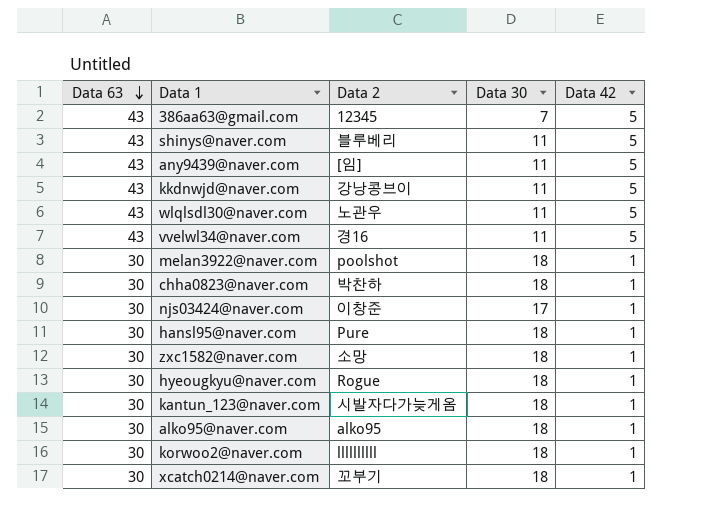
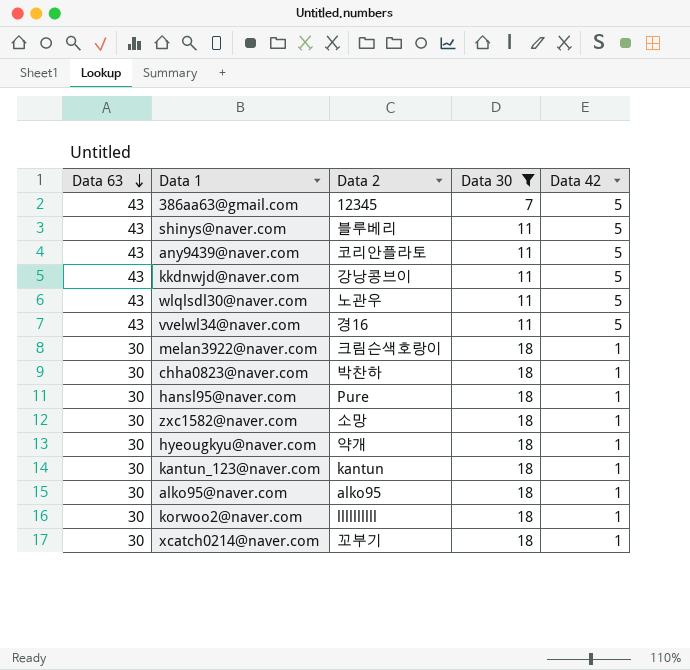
filter: none -> Data 30 != 17
any9439@naver.com | Data 2: [임] -> 코리안플라토
melan3922@naver.com | Data 2: poolshot -> 크림슨색호랑이
hyeougkyu@naver.com | Data 2: Rogue -> 약개
kantun_123@naver.com | Data 2: 시발자다가늦게옴 -> kantun

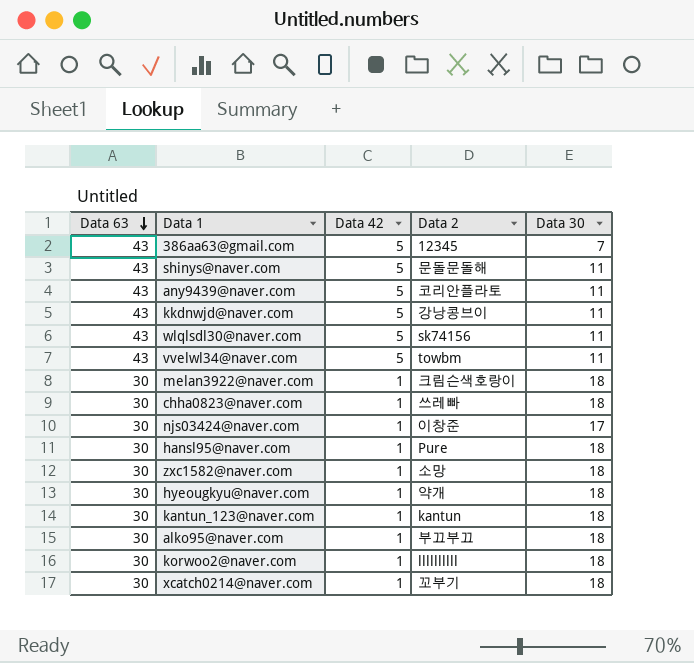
filter: Data 30 != 17 -> none
column Data 42 | position: 5 -> 3
shinys@naver.com | Data 2: 블루베리 -> 문돌문돌해
wlqlsdl30@naver.com | Data 2: 노관우 -> sk74156
vvelwl34@naver.com | Data 2: 경16 -> towbm
chha0823@naver.com | Data 2: 박찬하 -> 쓰레빠
alko95@naver.com | Data 2: alko95 -> 부끄부끄

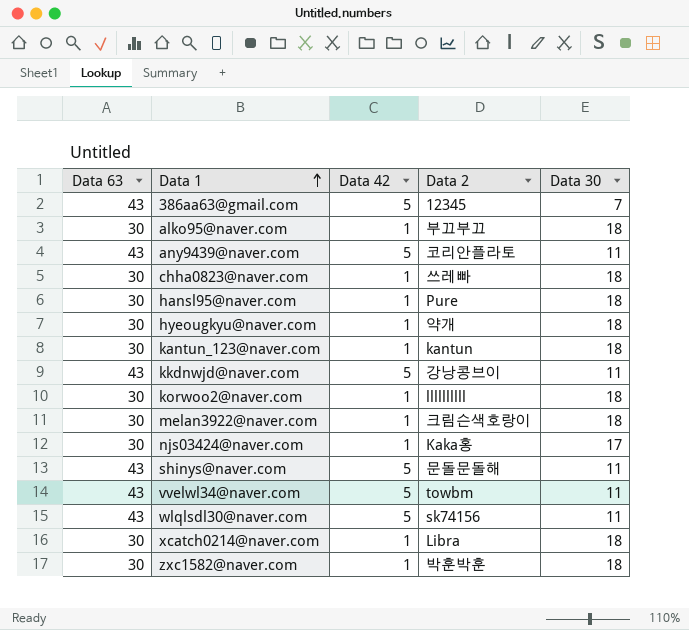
row order: Data 63 descending -> Data 1 ascending
njs03424@naver.com | Data 2: 이창준 -> Kaka홍
xcatch0214@naver.com | Data 2: 꼬부기 -> Libra
zxc1582@naver.com | Data 2: 소망 -> 박훈박훈

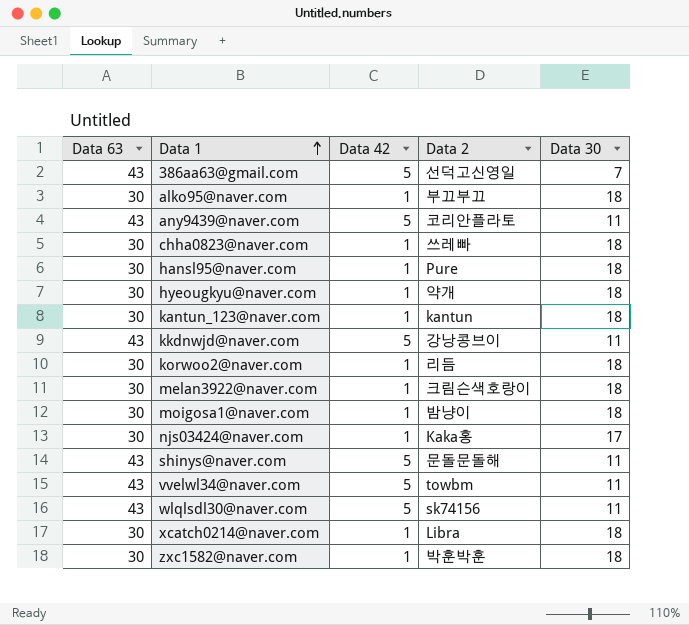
386aa63@gmail.com | Data 2: 12345 -> 선덕고신영일
korwoo2@naver.com | Data 2: llllllllll -> 리듬
row moigosa1@naver.com: none -> 30 | 1 | 밤냥이 | 18

